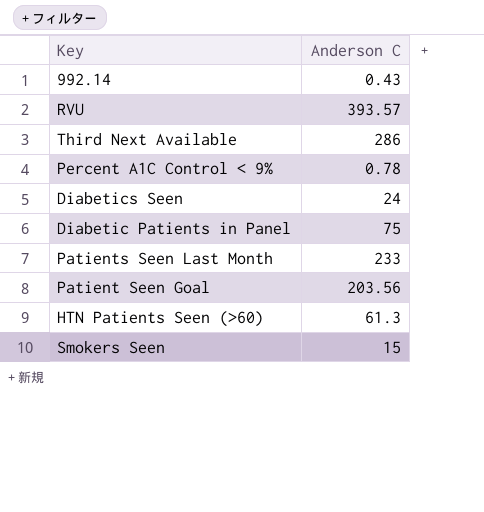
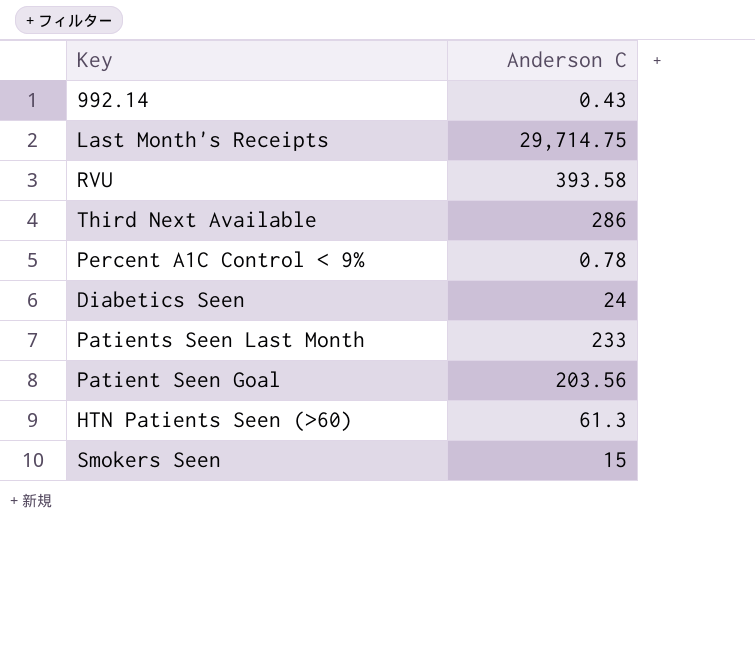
row Diabetic Patients in Panel: 75 -> none
row Last Month's Receipts: none -> 29,714.75
RVU | Anderson C: 393.57 -> 393.58

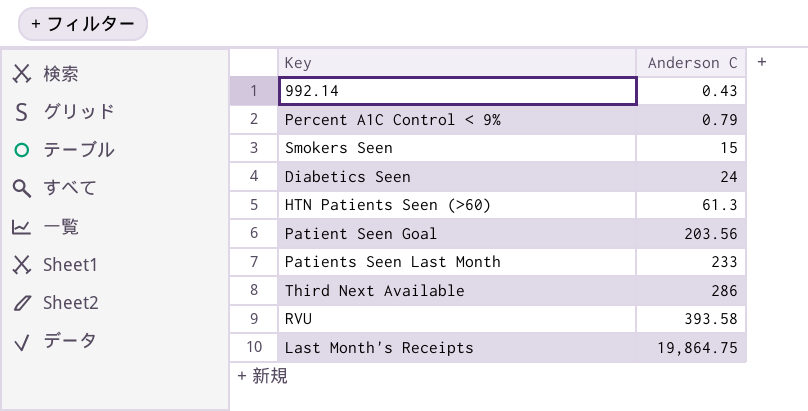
row order: none -> Anderson C ascending
Percent A1C Control < 9% | Anderson C: 0.78 -> 0.79
Last Month's Receipts | Anderson C: 29,714.75 -> 19,864.75

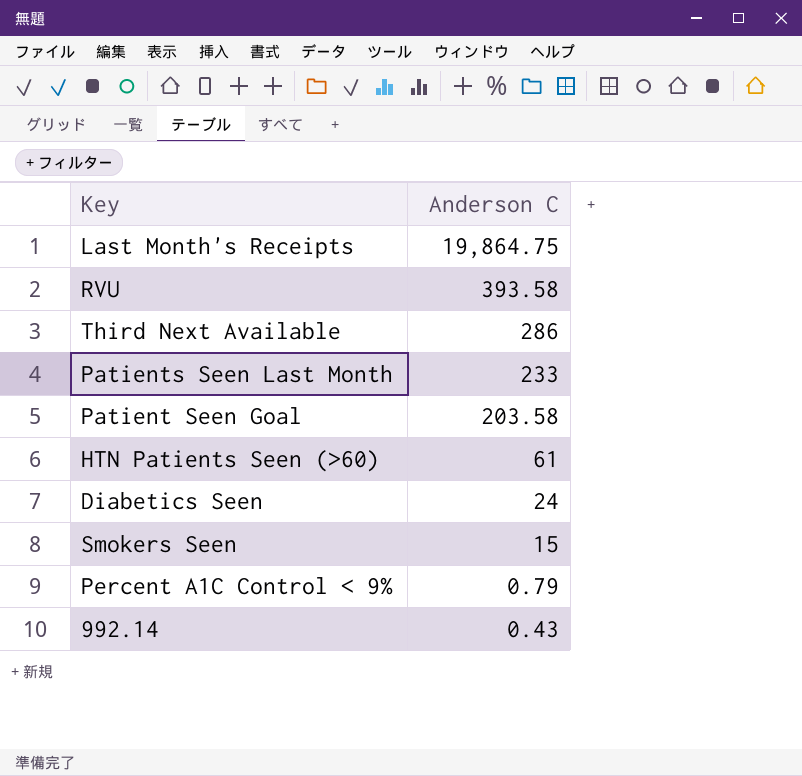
row order: Anderson C ascending -> Anderson C descending
Patient Seen Goal | Anderson C: 203.56 -> 203.58
HTN Patients Seen (>60) | Anderson C: 61.3 -> 61

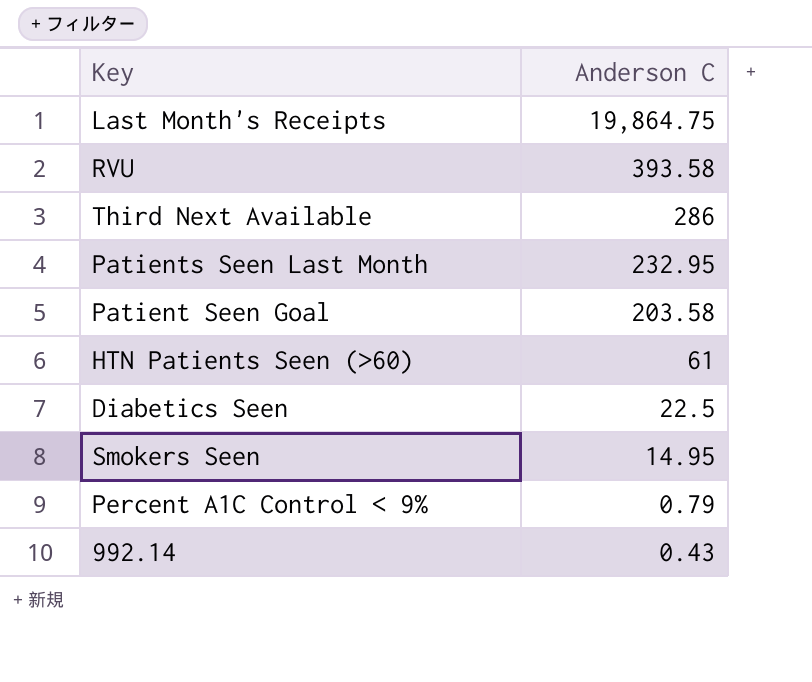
Patients Seen Last Month | Anderson C: 233 -> 232.95
Diabetics Seen | Anderson C: 24 -> 22.5
Smokers Seen | Anderson C: 15 -> 14.95

